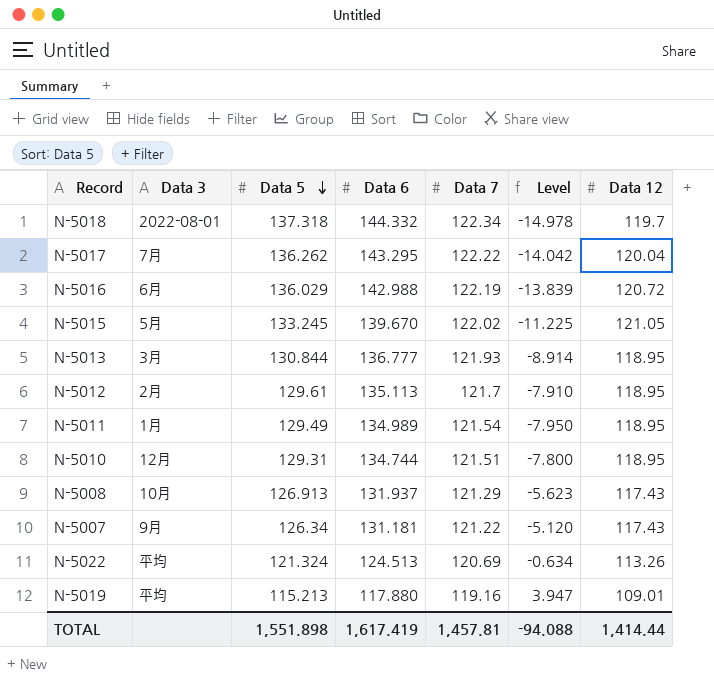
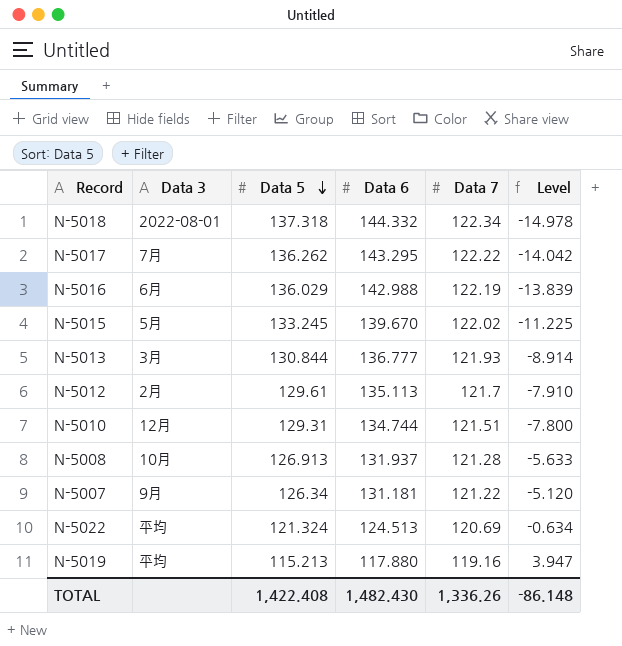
column Data 12 | position: 7 -> none
row N-5011: 1月 | 129.49 | 134.989 | 121.54 | -7.950 | 118.95 -> none
N-5008 | Data 7: 121.29 -> 121.28
N-5008 | Level: -5.623 -> -5.633
TOTAL | Data 5: 1,551.898 -> 1,422.408
TOTAL | Data 6: 1,617.419 -> 1,482.430
TOTAL | Data 7: 1,457.81 -> 1,336.26
TOTAL | Level: -94.088 -> -86.148

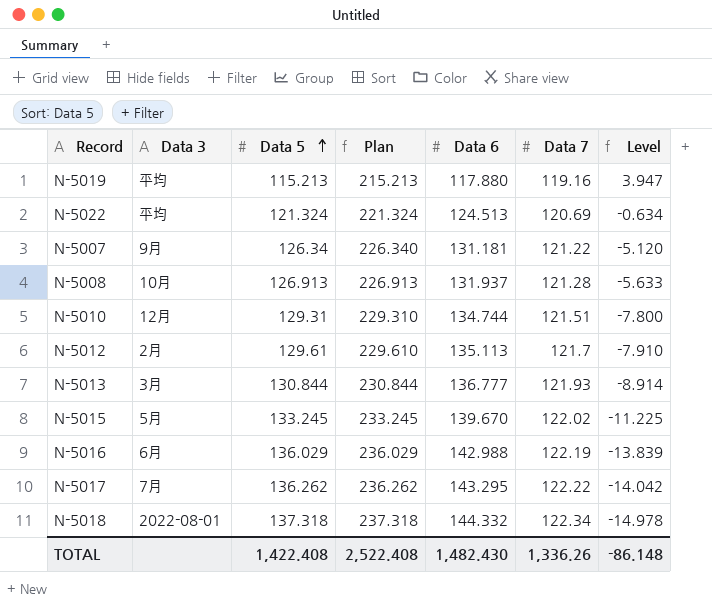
row order: Data 5 descending -> Data 5 ascending
column Plan | formula: none -> [Data 5] + 100

